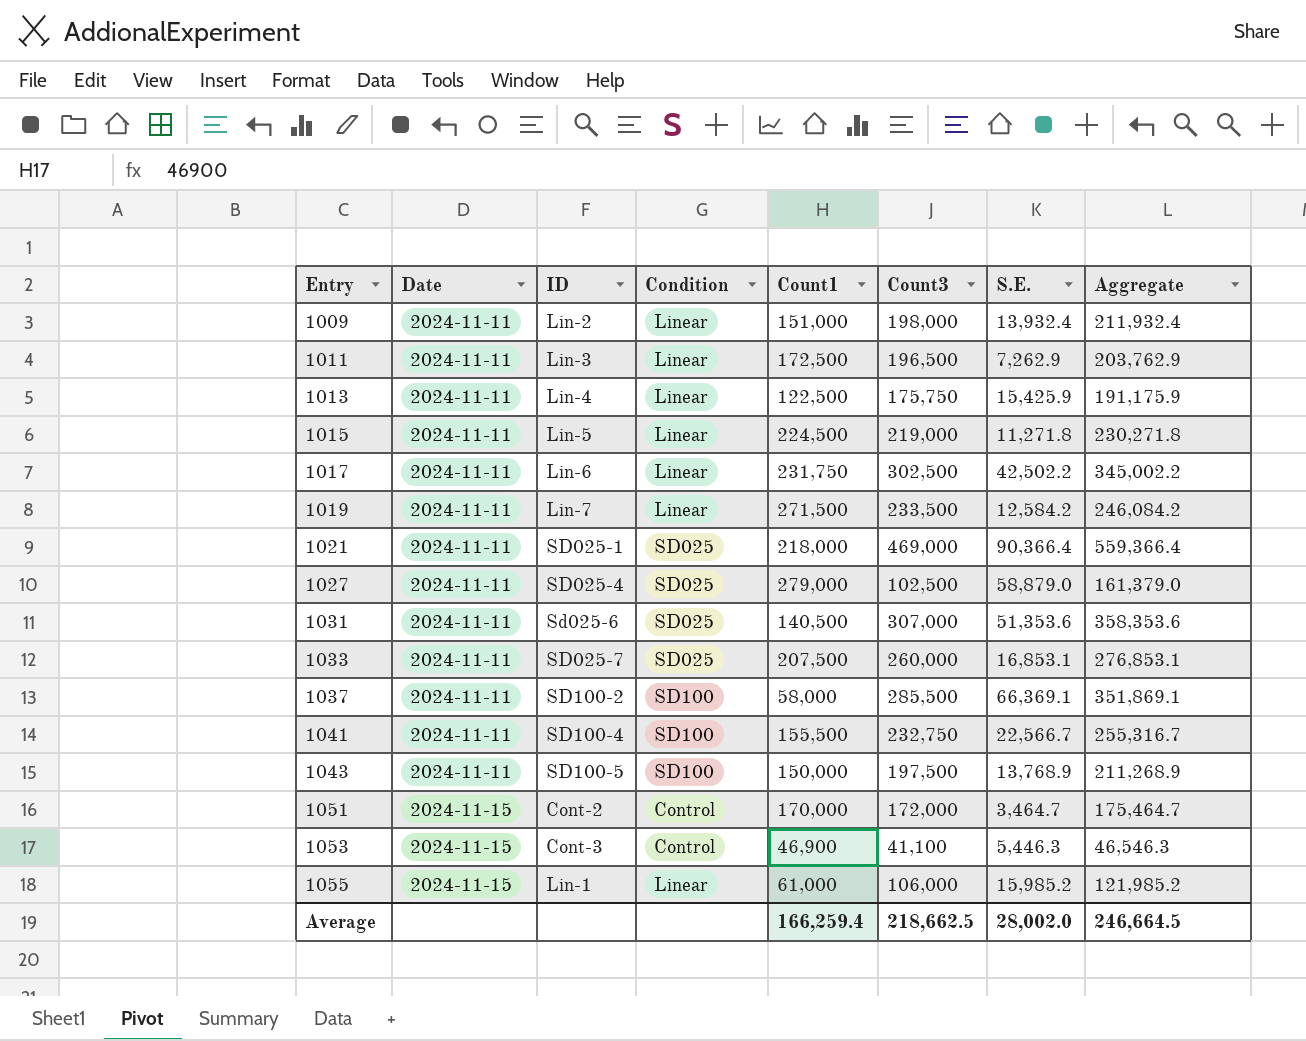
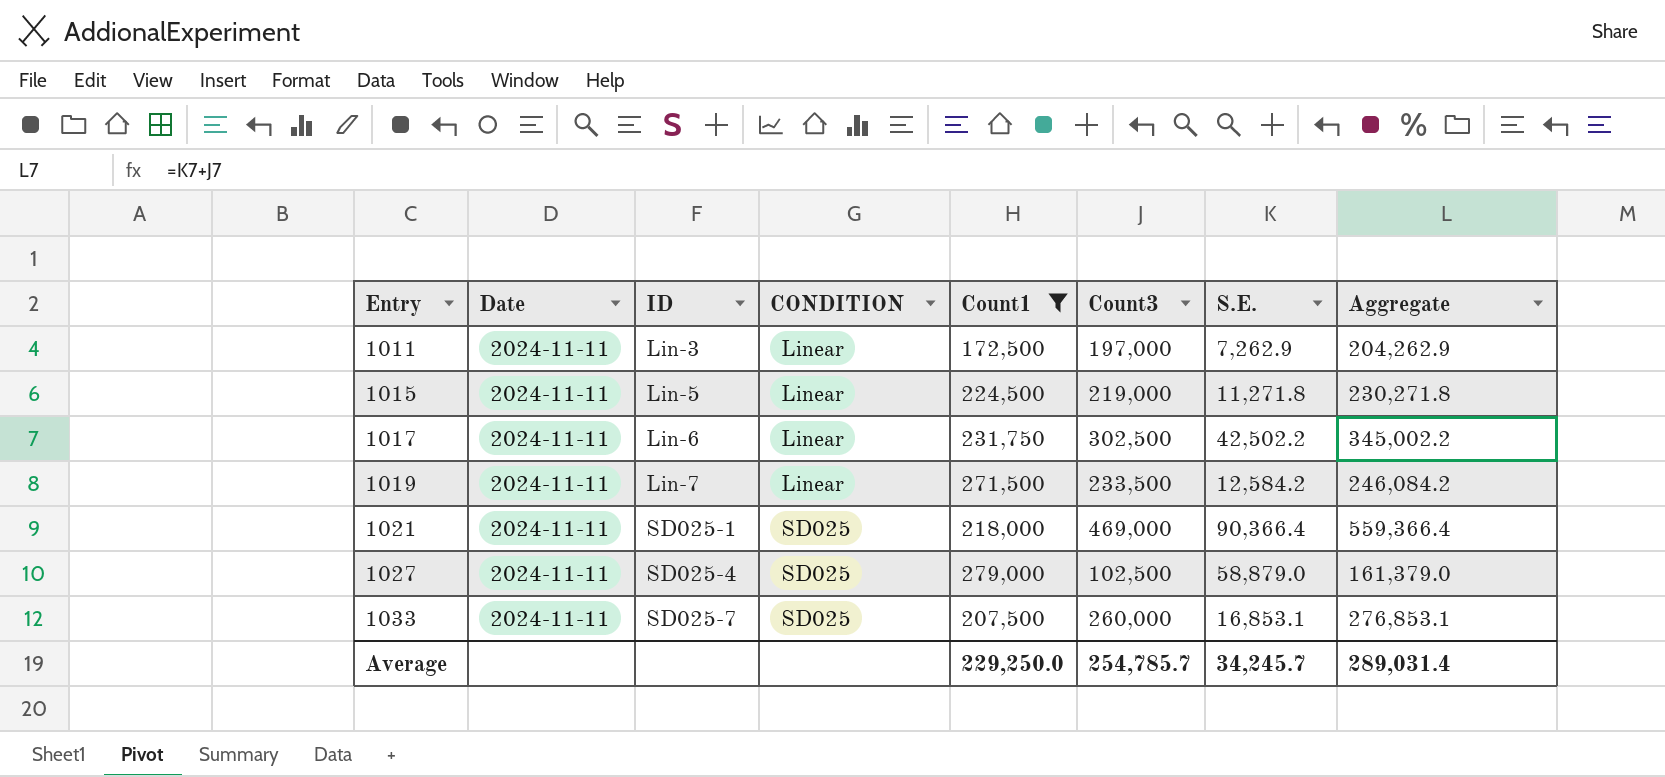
filter: none -> Count1 >= 172,500
column name: Condition -> CONDITION
1011 | Count3: 196,500 -> 197,000
1011 | Aggregate: 203,762.9 -> 204,262.9
Average | Count1: 166,259.4 -> 229,250.0
Average | Count3: 218,662.5 -> 254,785.7
Average | S.E.: 28,002.0 -> 34,245.7
Average | Aggregate: 246,664.5 -> 289,031.4

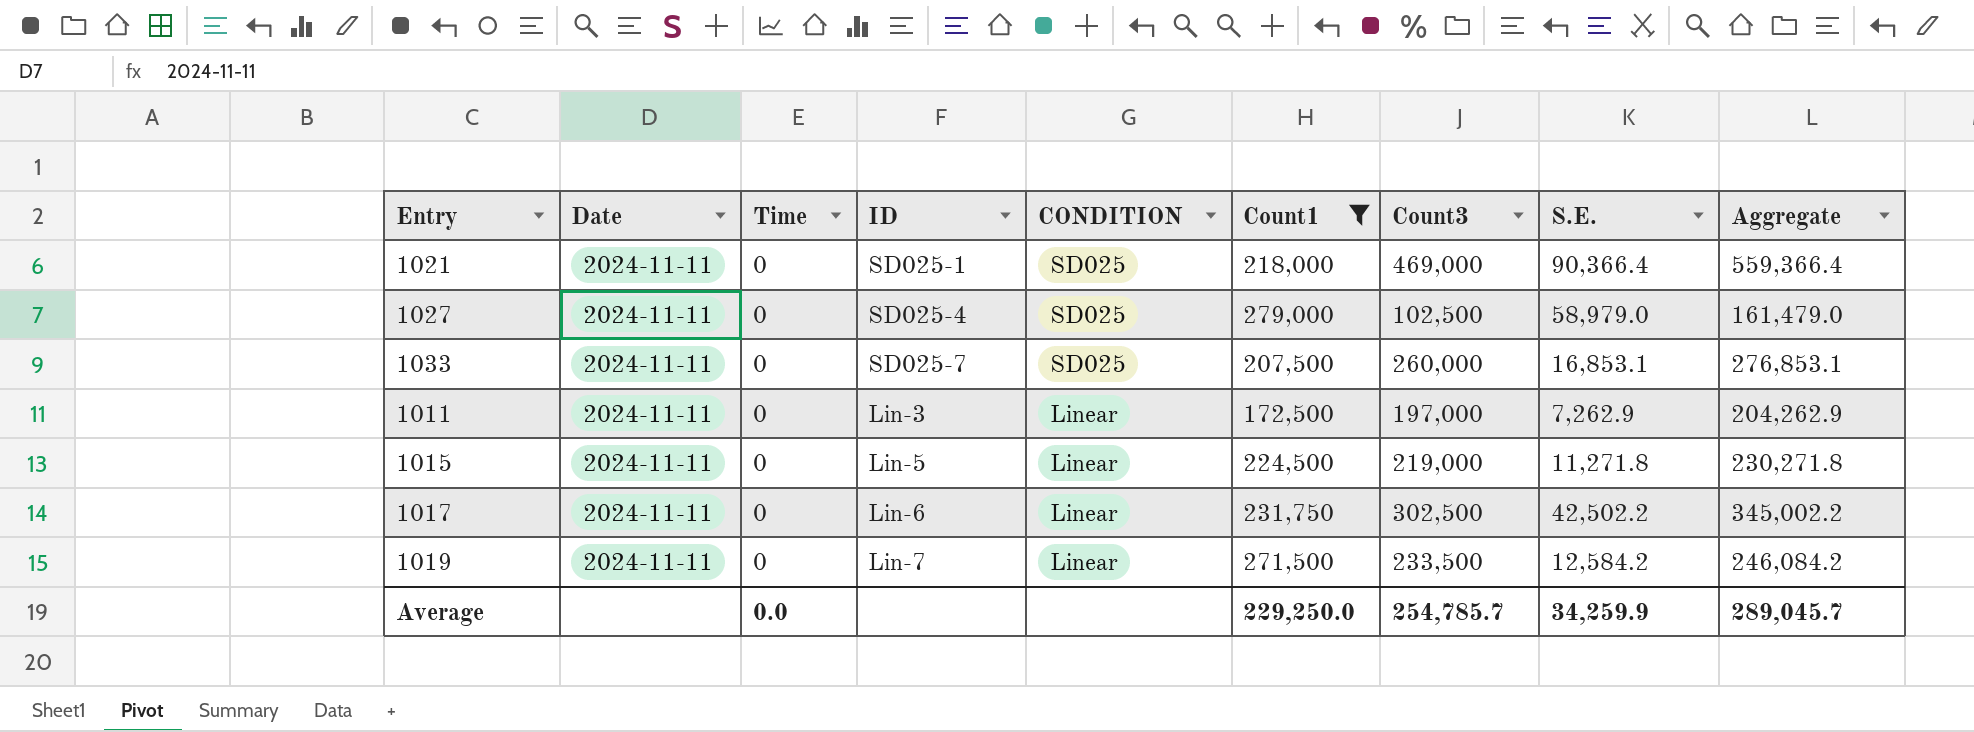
row order: Entry ascending -> CONDITION descending
column Time | position: none -> 3
1027 | S.E.: 58,879.0 -> 58,979.0
1027 | Aggregate: 161,379.0 -> 161,479.0
Average | S.E.: 34,245.7 -> 34,259.9
Average | Aggregate: 289,031.4 -> 289,045.7

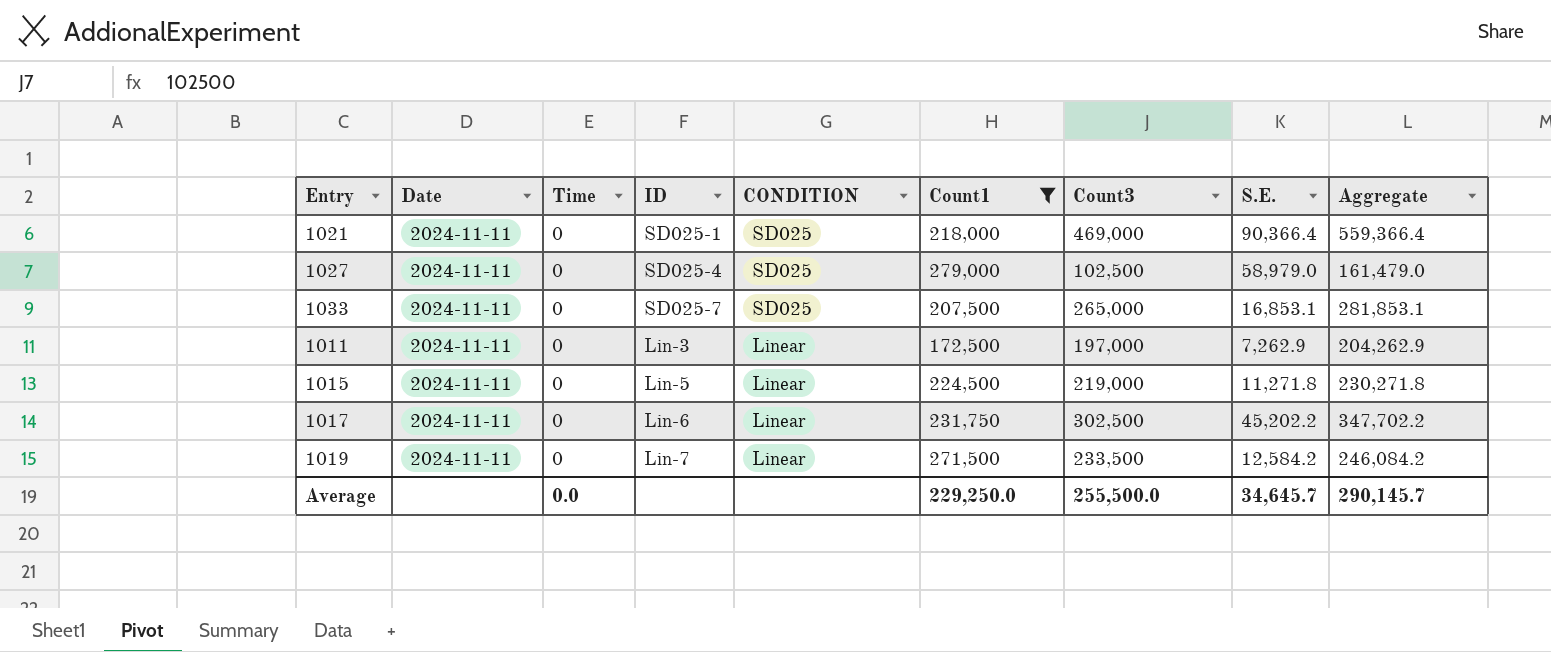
1033 | Count3: 260,000 -> 265,000
1033 | Aggregate: 276,853.1 -> 281,853.1
1017 | S.E.: 42,502.2 -> 45,202.2
1017 | Aggregate: 345,002.2 -> 347,702.2
Average | Count3: 254,785.7 -> 255,500.0
Average | S.E.: 34,259.9 -> 34,645.7
Average | Aggregate: 289,045.7 -> 290,145.7

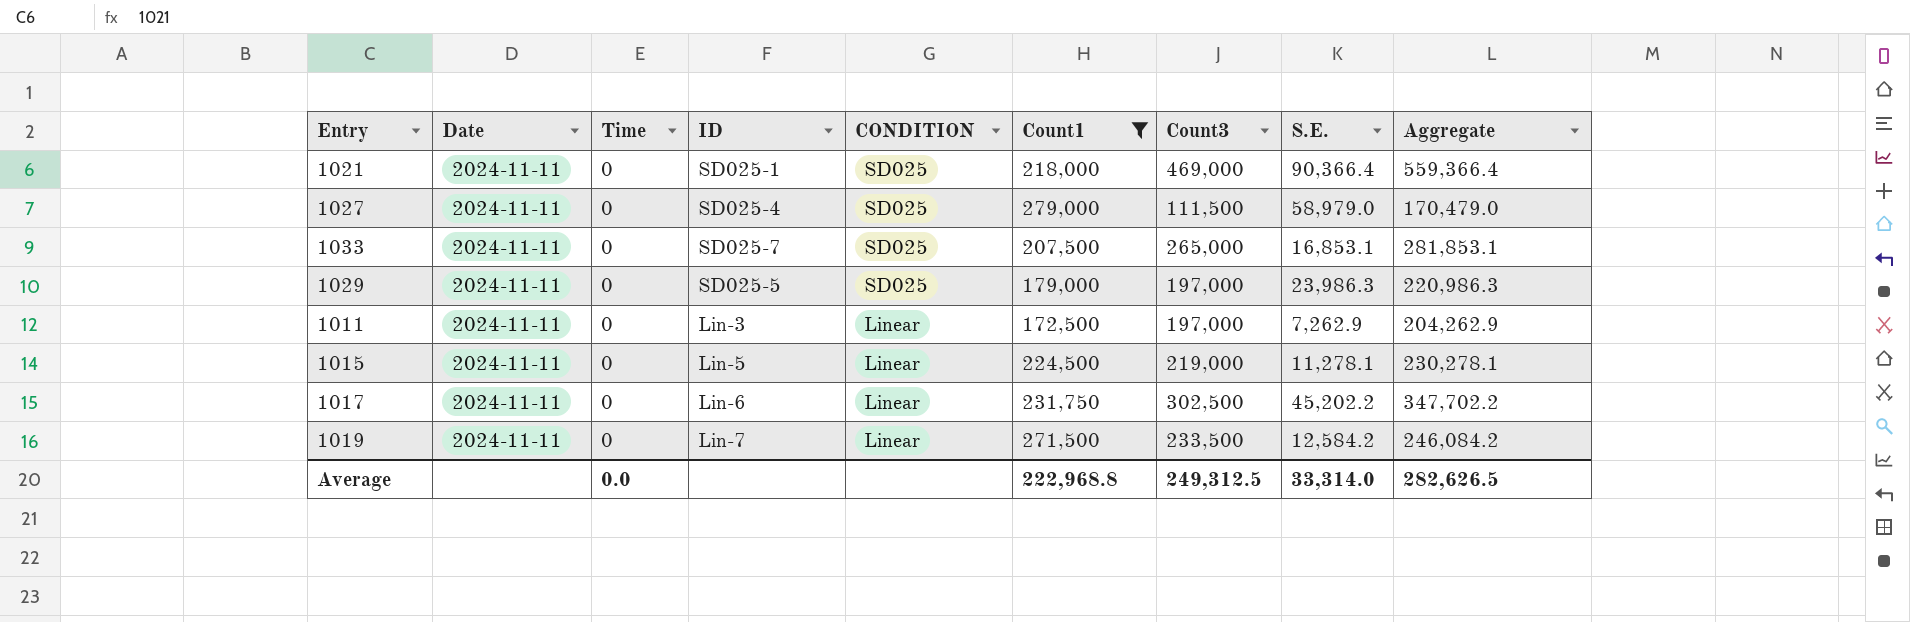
1027 | Count3: 102,500 -> 111,500
1027 | Aggregate: 161,479.0 -> 170,479.0
row 1029: none -> 2024-11-11 | 0 | SD025-5 | SD025 | 179,000 | 197,000 | 23,986.3 | 220,986.3
1015 | S.E.: 11,271.8 -> 11,278.1
1015 | Aggregate: 230,271.8 -> 230,278.1
Average | Count1: 229,250.0 -> 222,968.8
Average | Count3: 255,500.0 -> 249,312.5
Average | S.E.: 34,645.7 -> 33,314.0
Average | Aggregate: 290,145.7 -> 282,626.5

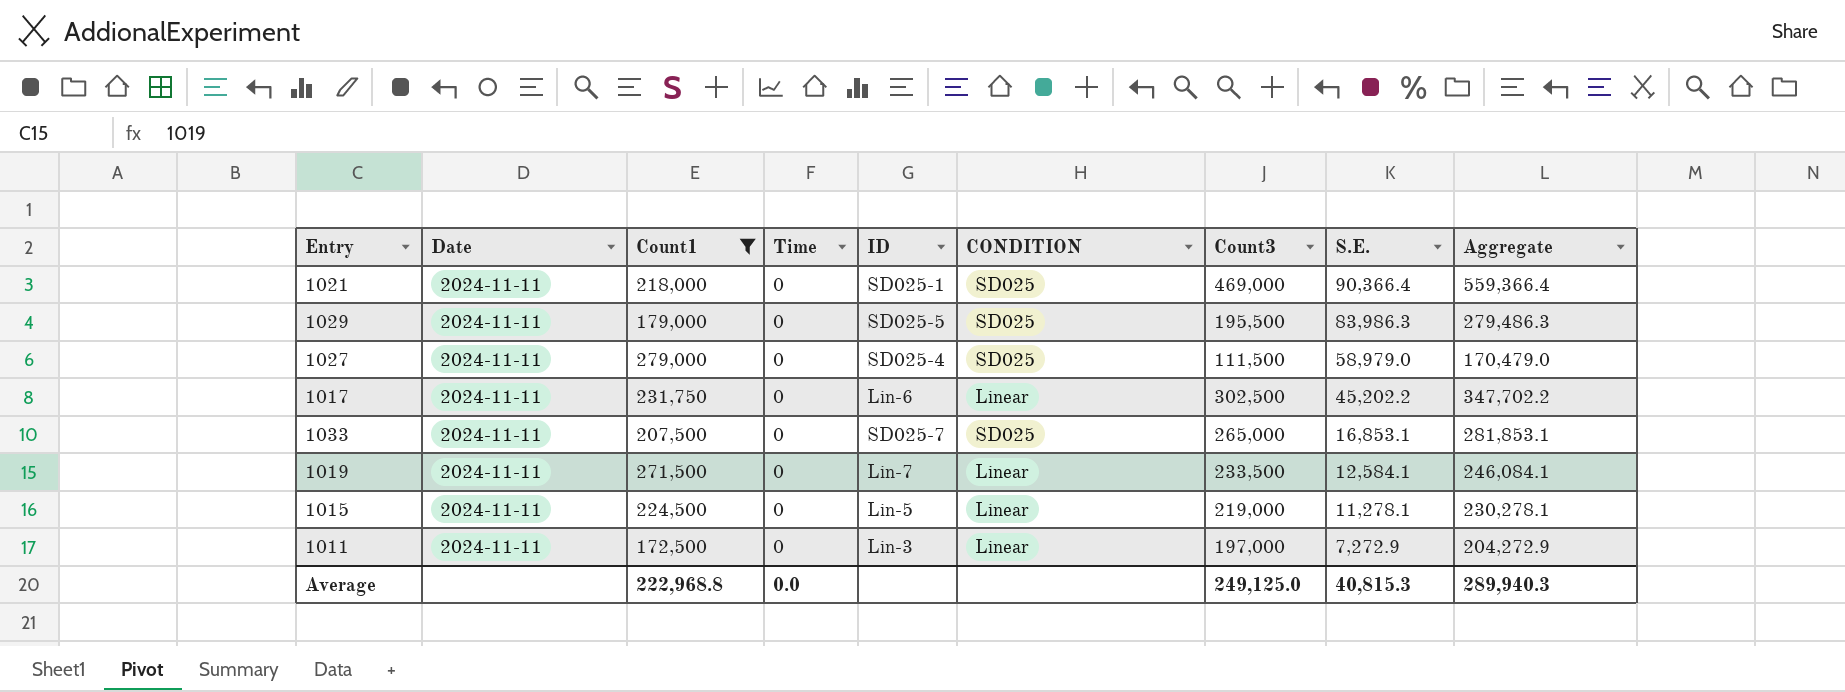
row order: CONDITION descending -> S.E. descending
column Count1 | position: 6 -> 3
1029 | Count3: 197,000 -> 195,500
1029 | S.E.: 23,986.3 -> 83,986.3
1029 | Aggregate: 220,986.3 -> 279,486.3
1019 | S.E.: 12,584.2 -> 12,584.1
1019 | Aggregate: 246,084.2 -> 246,084.1
1011 | S.E.: 7,262.9 -> 7,272.9
1011 | Aggregate: 204,262.9 -> 204,272.9
Average | Count3: 249,312.5 -> 249,125.0
Average | S.E.: 33,314.0 -> 40,815.3
Average | Aggregate: 282,626.5 -> 289,940.3

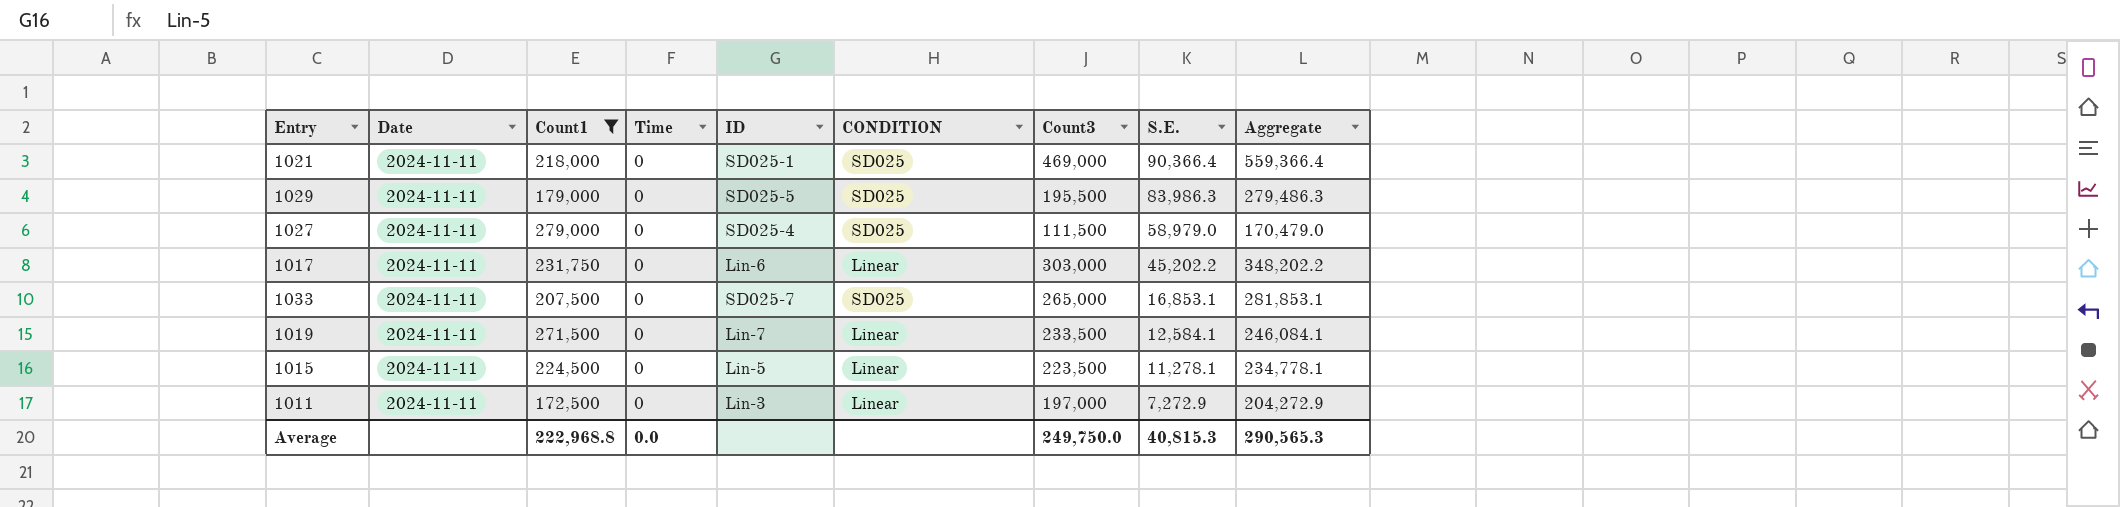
1017 | Count3: 302,500 -> 303,000
1017 | Aggregate: 347,702.2 -> 348,202.2
1015 | Count3: 219,000 -> 223,500
1015 | Aggregate: 230,278.1 -> 234,778.1
Average | Count3: 249,125.0 -> 249,750.0
Average | Aggregate: 289,940.3 -> 290,565.3

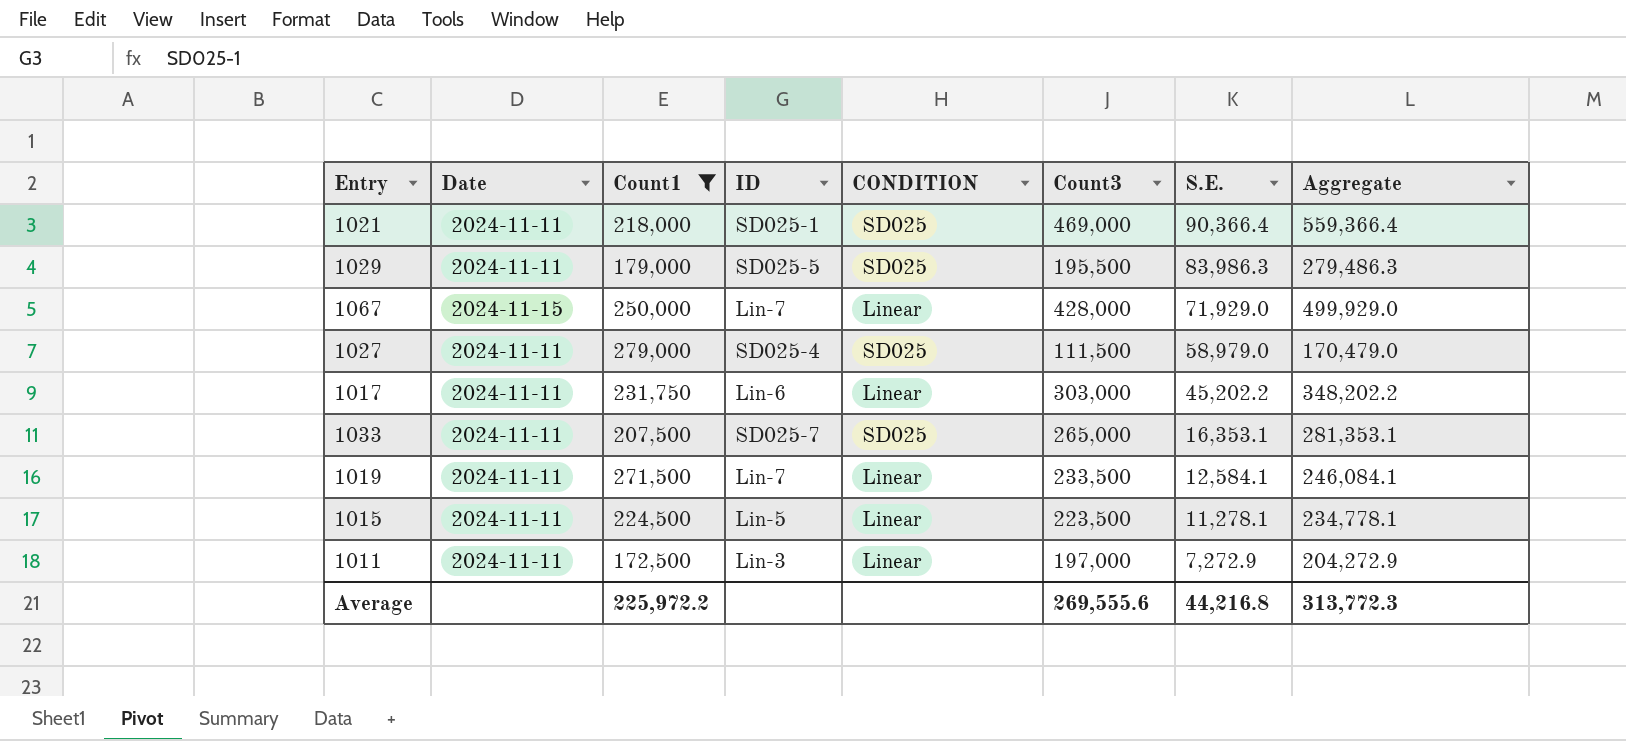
column Time | position: 4 -> none
row 1067: none -> 2024-11-15 | 250,000 | Lin-7 | Linear | 428,000 | 71,929.0 | 499,929.0
1033 | S.E.: 16,853.1 -> 16,353.1
1033 | Aggregate: 281,853.1 -> 281,353.1
Average | Count1: 222,968.8 -> 225,972.2
Average | Count3: 249,750.0 -> 269,555.6
Average | S.E.: 40,815.3 -> 44,216.8
Average | Aggregate: 290,565.3 -> 313,772.3

